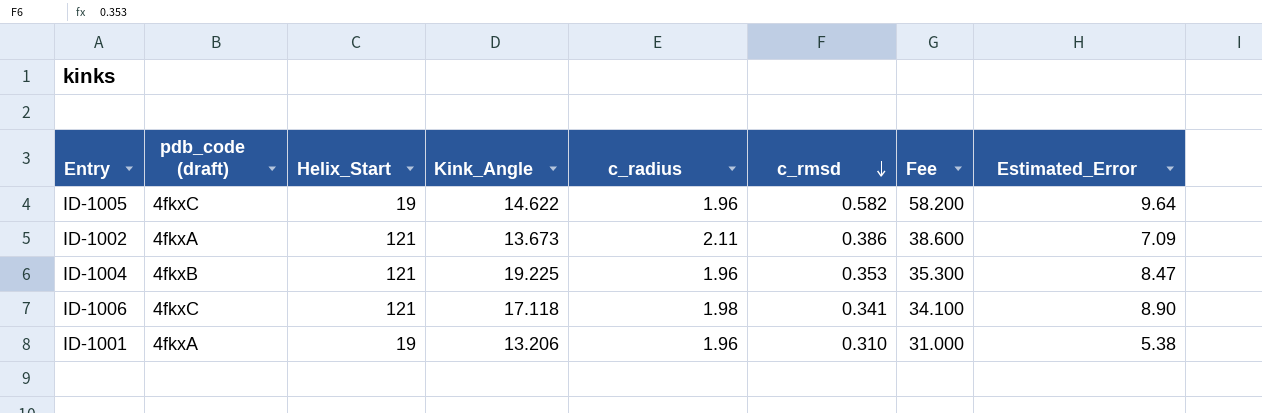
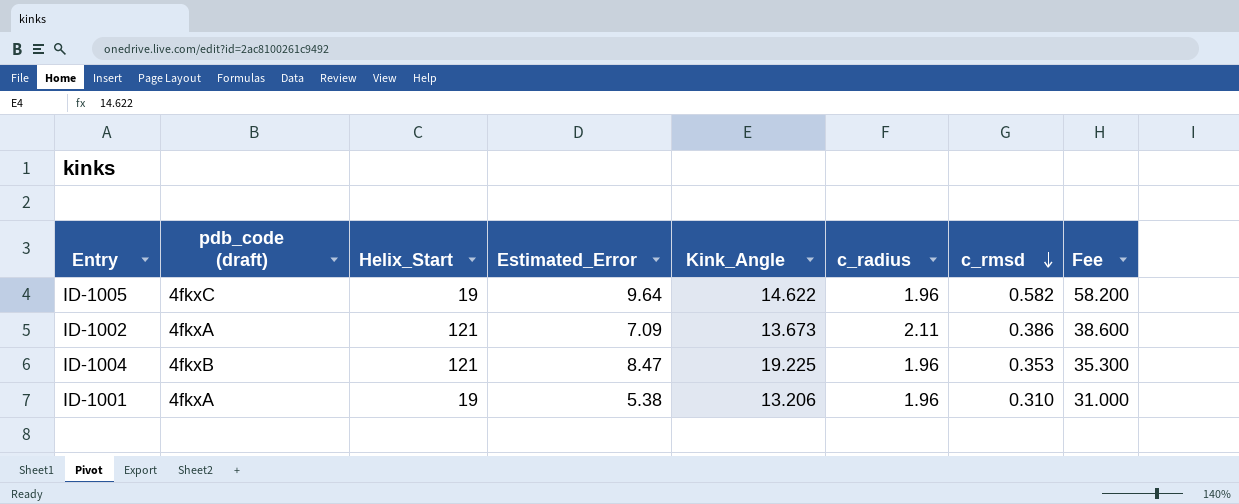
column Estimated_Error | position: 8 -> 4
row ID-1006: 4fkxC | 121 | 17.118 | 1.98 | 0.341 | 34.100 | 8.90 -> none

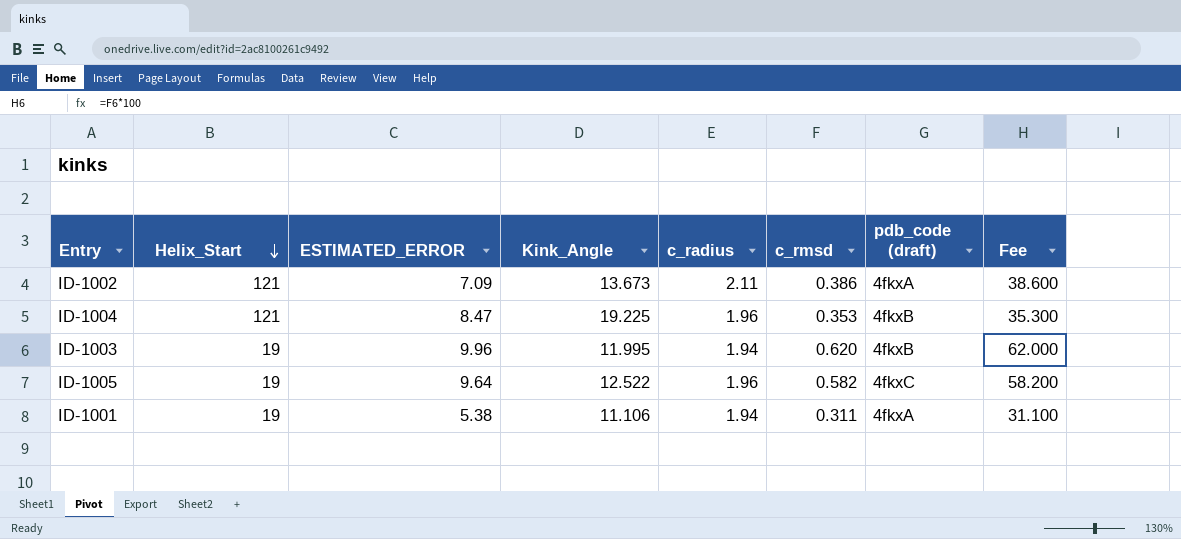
row order: c_rmsd descending -> Helix_Start descending
column name: Estimated_Error -> ESTIMATED_ERROR
column pdb_code (draft) | position: 2 -> 7
row ID-1003: none -> 19 | 9.96 | 11.995 | 1.94 | 0.620 | 4fkxB | 62.000
ID-1005 | Kink_Angle: 14.622 -> 12.522
ID-1001 | Kink_Angle: 13.206 -> 11.106
ID-1001 | c_radius: 1.96 -> 1.94
ID-1001 | c_rmsd: 0.310 -> 0.311
ID-1001 | Fee: 31.000 -> 31.100

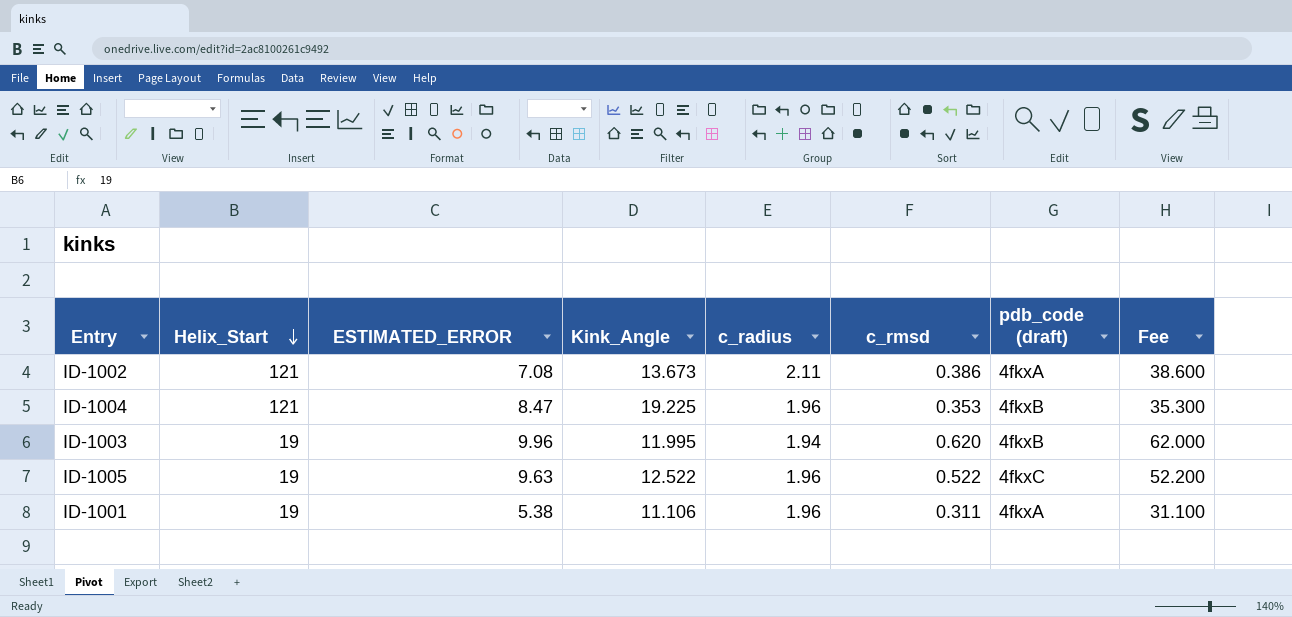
ID-1002 | ESTIMATED_ERROR: 7.09 -> 7.08
ID-1005 | ESTIMATED_ERROR: 9.64 -> 9.63
ID-1005 | c_rmsd: 0.582 -> 0.522
ID-1005 | Fee: 58.200 -> 52.200
ID-1001 | c_radius: 1.94 -> 1.96

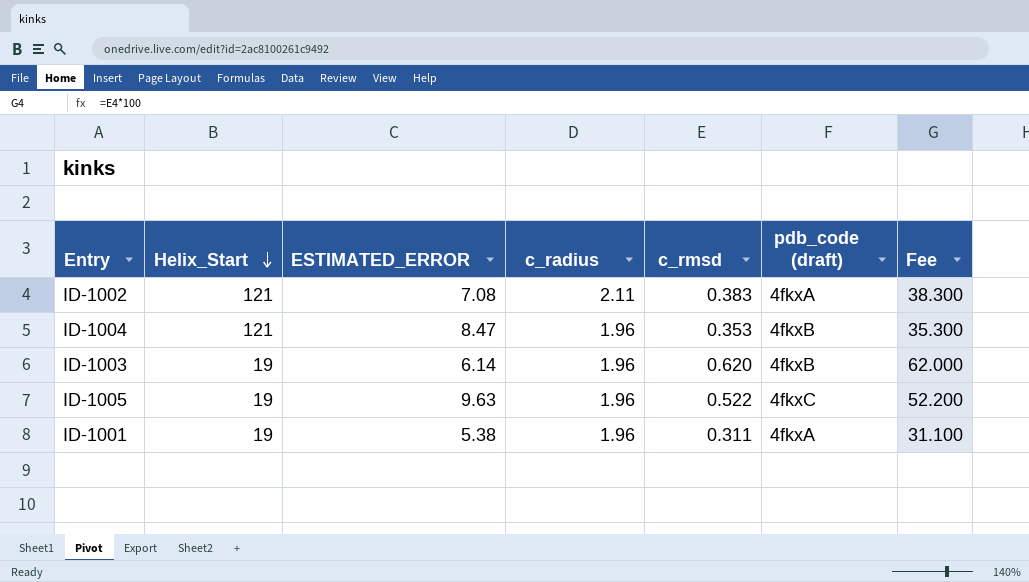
column Kink_Angle | position: 4 -> none
ID-1002 | c_rmsd: 0.386 -> 0.383
ID-1002 | Fee: 38.600 -> 38.300
ID-1003 | ESTIMATED_ERROR: 9.96 -> 6.14
ID-1003 | c_radius: 1.94 -> 1.96

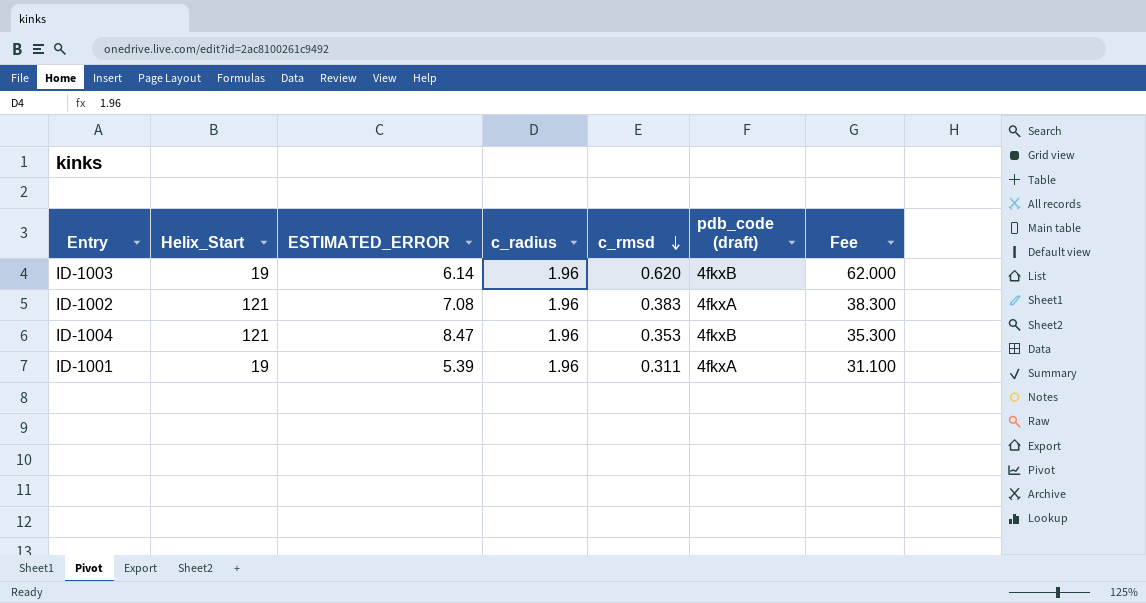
row order: Helix_Start descending -> c_rmsd descending
row ID-1005: 19 | 9.63 | 1.96 | 0.522 | 4fkxC | 52.200 -> none
ID-1002 | c_radius: 2.11 -> 1.96
ID-1001 | ESTIMATED_ERROR: 5.38 -> 5.39

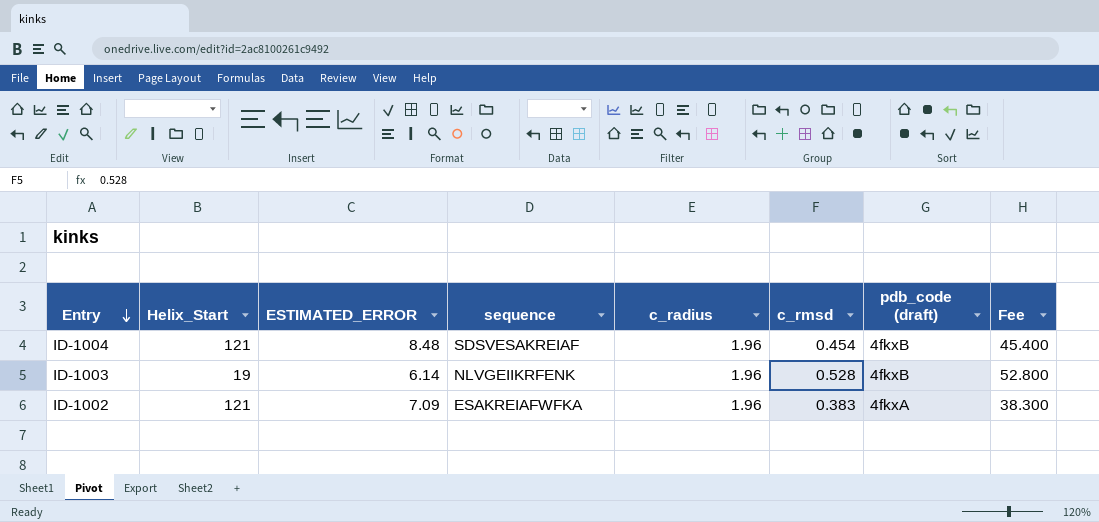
row order: c_rmsd descending -> Entry descending
column sequence | position: none -> 4
row ID-1001: 19 | 5.39 | 1.96 | 0.311 | 4fkxA | 31.100 -> none
ID-1004 | ESTIMATED_ERROR: 8.47 -> 8.48
ID-1004 | c_rmsd: 0.353 -> 0.454
ID-1004 | Fee: 35.300 -> 45.400
ID-1003 | c_rmsd: 0.620 -> 0.528
ID-1003 | Fee: 62.000 -> 52.800
ID-1002 | ESTIMATED_ERROR: 7.08 -> 7.09

